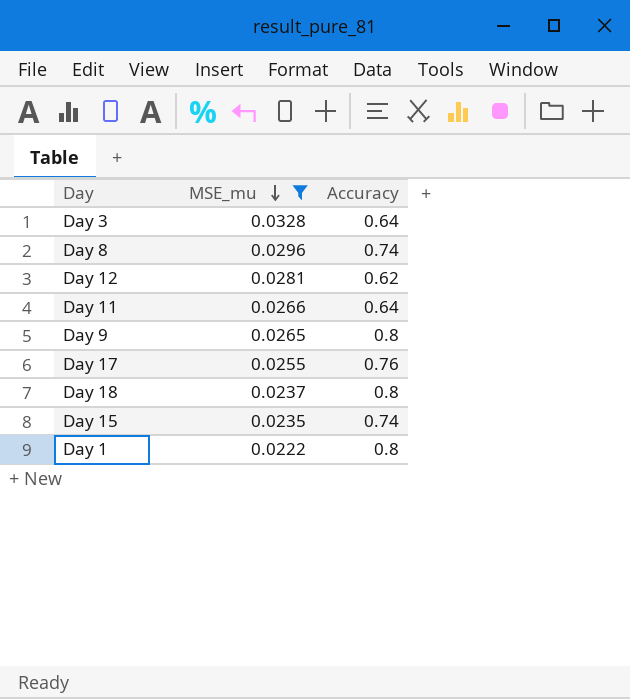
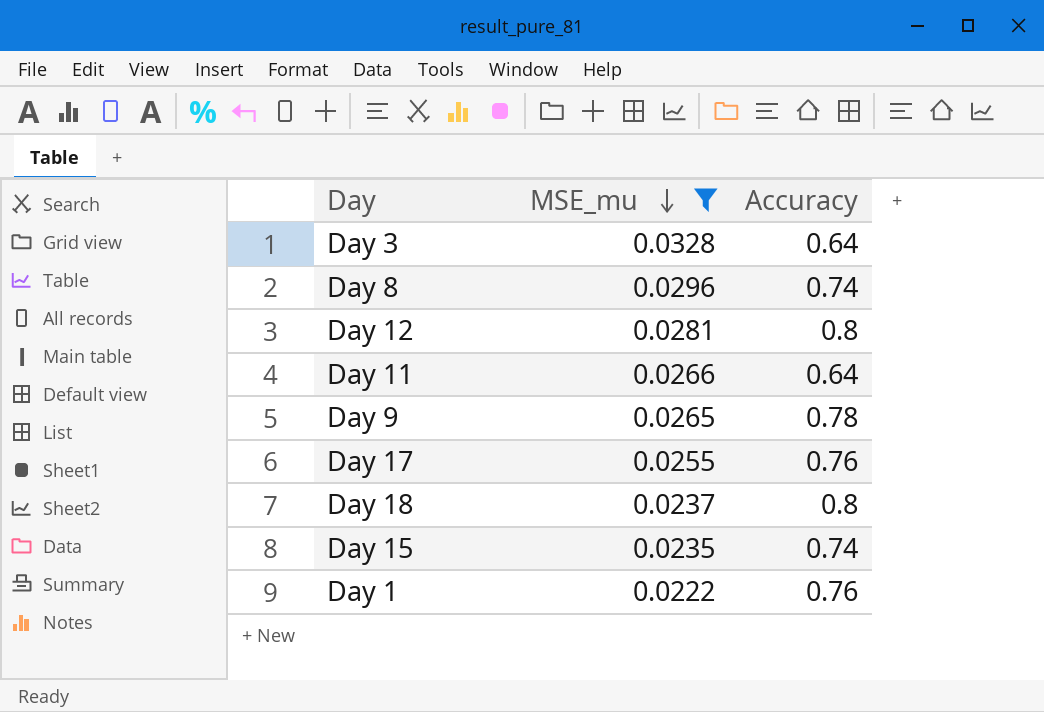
Day 12 | Accuracy: 0.62 -> 0.8
Day 9 | Accuracy: 0.8 -> 0.78
Day 1 | Accuracy: 0.8 -> 0.76

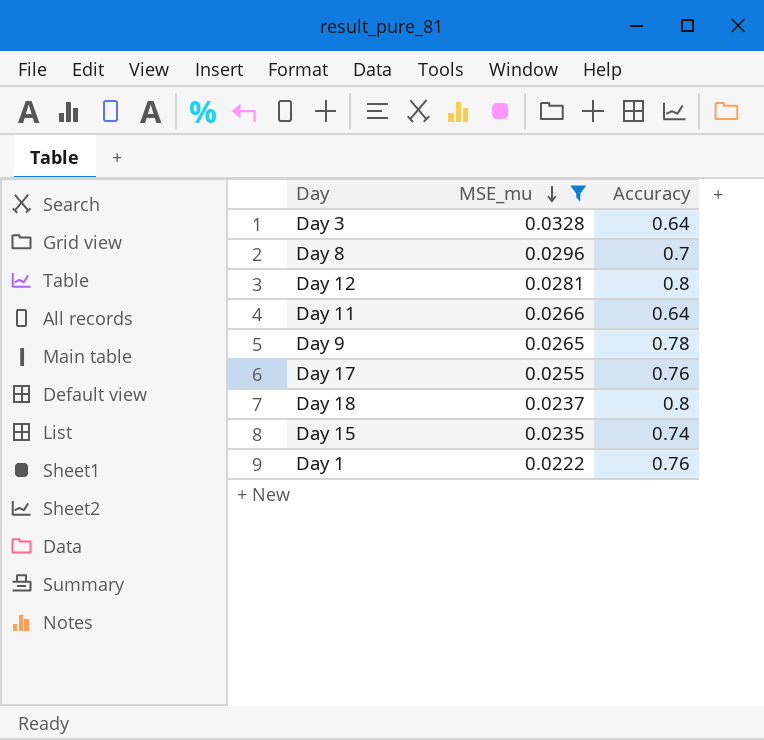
Day 8 | Accuracy: 0.74 -> 0.7

